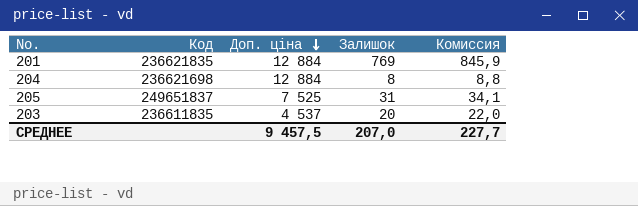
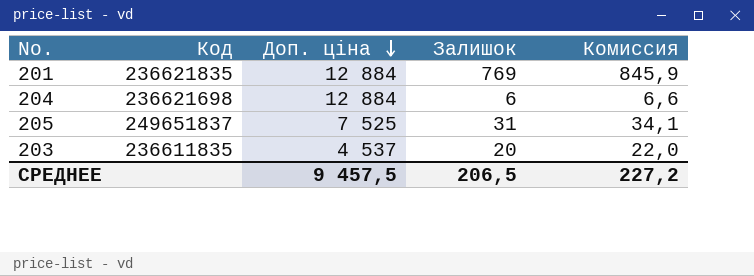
204 | Залишок: 8 -> 6
204 | Комиссия: 8,8 -> 6,6
СРЕДНЕЕ | Залишок: 207,0 -> 206,5
СРЕДНЕЕ | Комиссия: 227,7 -> 227,2

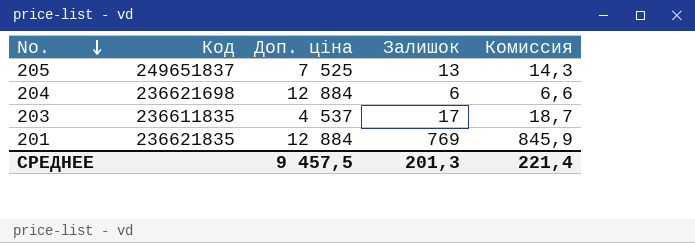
row order: Доп. ціна descending -> No. descending
205 | Залишок: 31 -> 13
205 | Комиссия: 34,1 -> 14,3
203 | Залишок: 20 -> 17
203 | Комиссия: 22,0 -> 18,7
СРЕДНЕЕ | Залишок: 206,5 -> 201,3
СРЕДНЕЕ | Комиссия: 227,2 -> 221,4

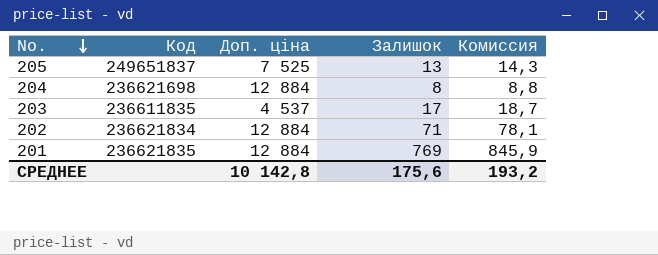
204 | Залишок: 6 -> 8
204 | Комиссия: 6,6 -> 8,8
row 202: none -> 236621834 | 12 884 | 71 | 78,1
СРЕДНЕЕ | Доп. ціна: 9 457,5 -> 10 142,8
СРЕДНЕЕ | Залишок: 201,3 -> 175,6
СРЕДНЕЕ | Комиссия: 221,4 -> 193,2

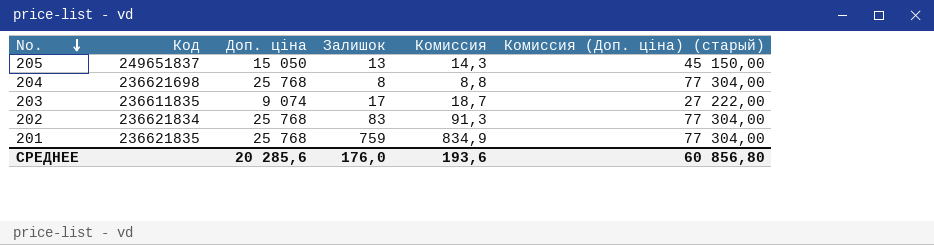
column Комиссия (Доп. ціна) (старый) | formula: none -> [Доп. ціна] * 3
205 | Доп. ціна: 7 525 -> 15 050
204 | Доп. ціна: 12 884 -> 25 768
203 | Доп. ціна: 4 537 -> 9 074
202 | Доп. ціна: 12 884 -> 25 768
202 | Залишок: 71 -> 83
202 | Комиссия: 78,1 -> 91,3
201 | Доп. ціна: 12 884 -> 25 768
201 | Залишок: 769 -> 759
201 | Комиссия: 845,9 -> 834,9
СРЕДНЕЕ | Доп. ціна: 10 142,8 -> 20 285,6
СРЕДНЕЕ | Залишок: 175,6 -> 176,0
СРЕДНЕЕ | Комиссия: 193,2 -> 193,6

